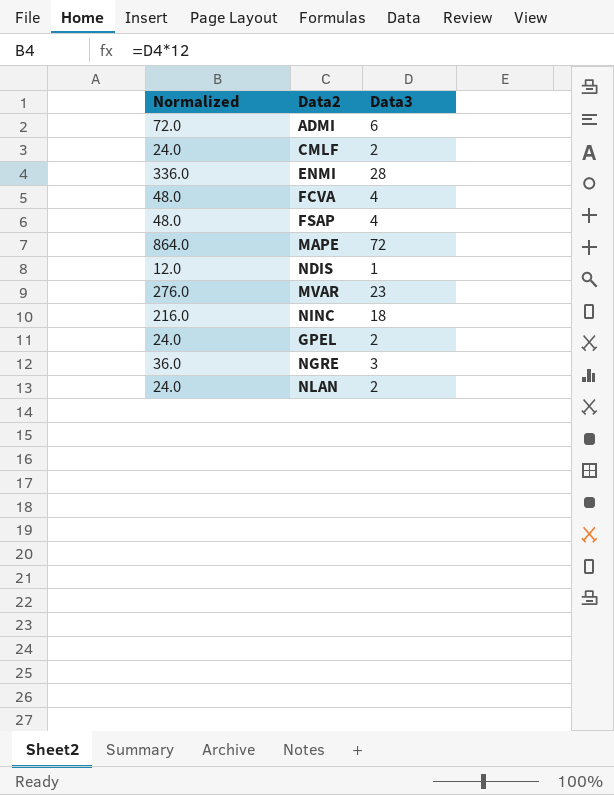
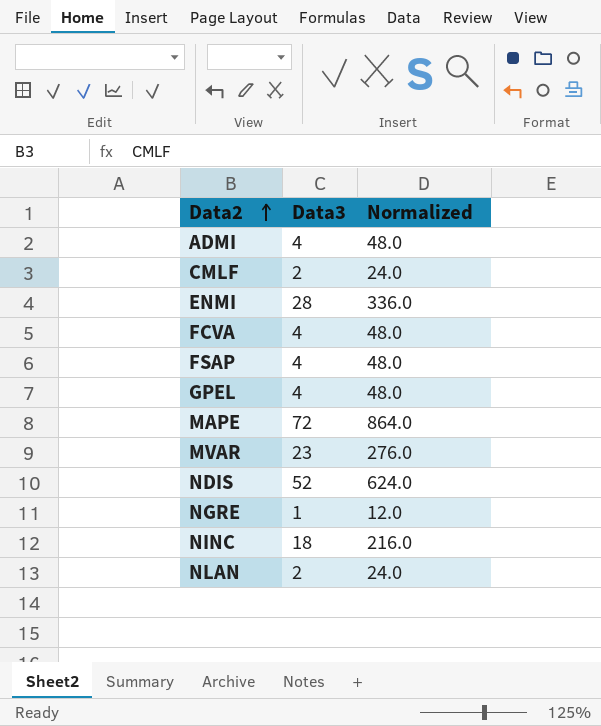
row order: none -> Data2 ascending
column Normalized | position: 1 -> 3
ADMI | Data3: 6 -> 4
ADMI | Normalized: 72.0 -> 48.0
GPEL | Data3: 2 -> 4
GPEL | Normalized: 24.0 -> 48.0
NDIS | Data3: 1 -> 52
NDIS | Normalized: 12.0 -> 624.0
NGRE | Data3: 3 -> 1
NGRE | Normalized: 36.0 -> 12.0

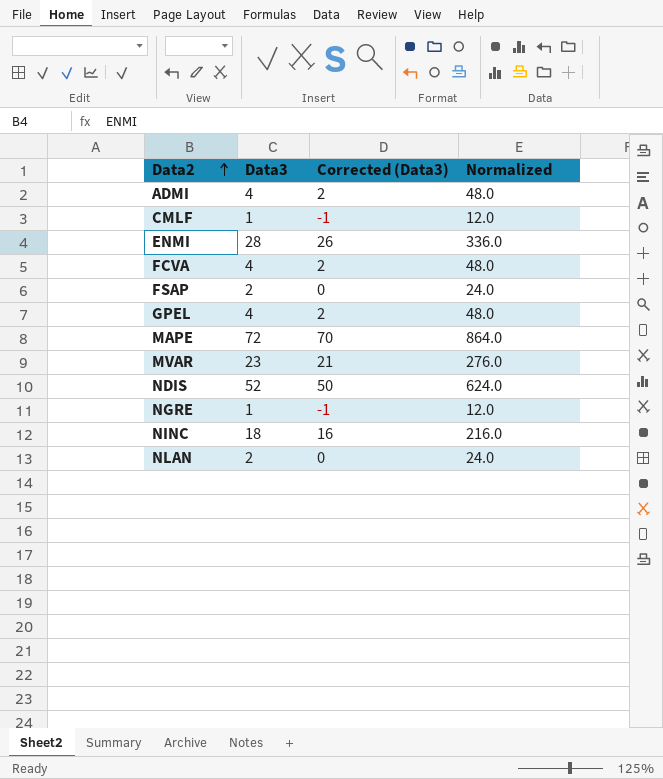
column Corrected (Data3) | formula: none -> [Data3] - 2
CMLF | Data3: 2 -> 1
CMLF | Normalized: 24.0 -> 12.0
FSAP | Data3: 4 -> 2
FSAP | Normalized: 48.0 -> 24.0

